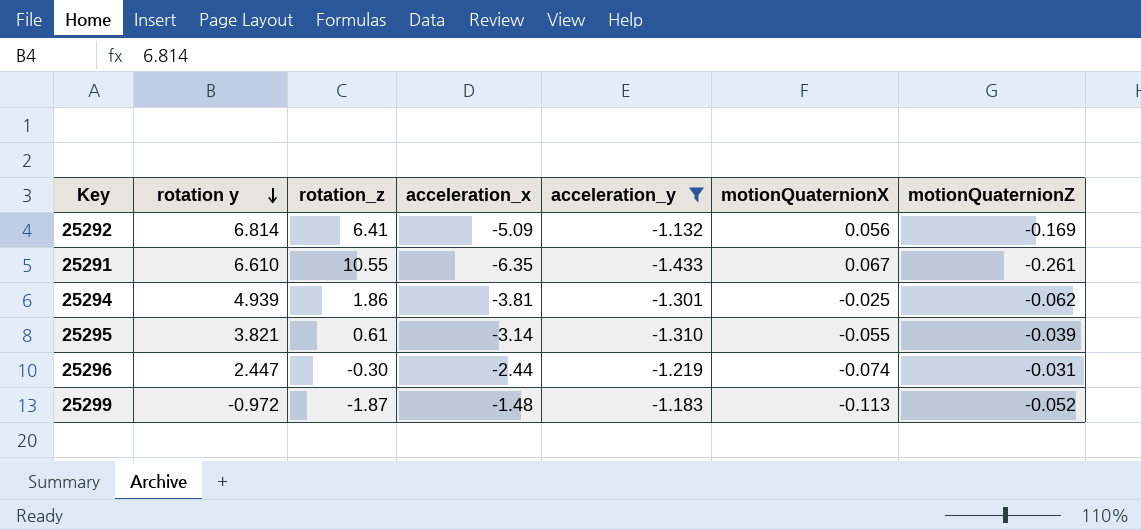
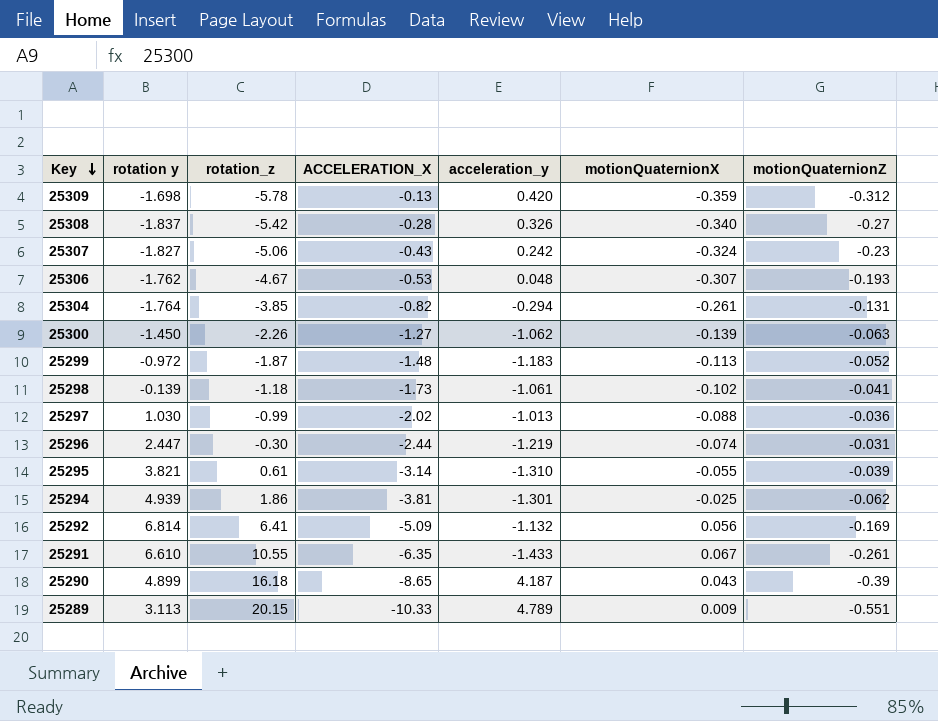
filter: acceleration_y <= -1.132 -> none
row order: rotation y descending -> Key descending
column name: acceleration_x -> ACCELERATION_X

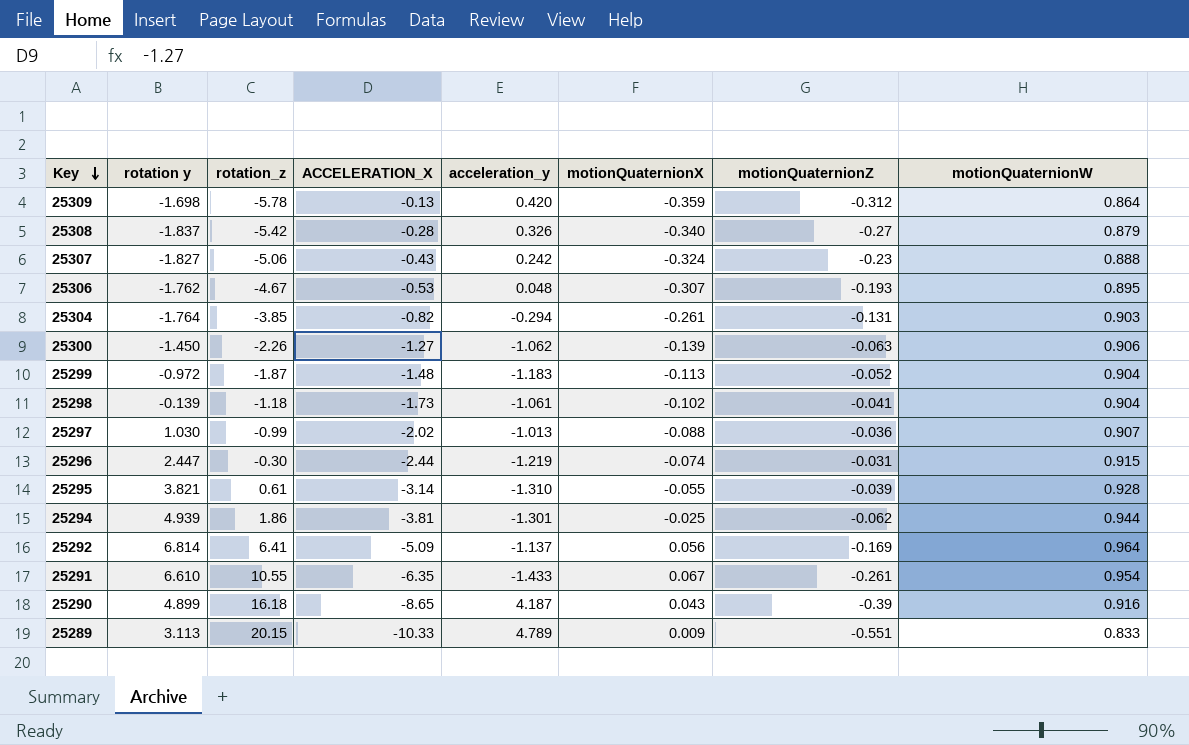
column motionQuaternionW | position: none -> 8
25292 | acceleration_y: -1.132 -> -1.137

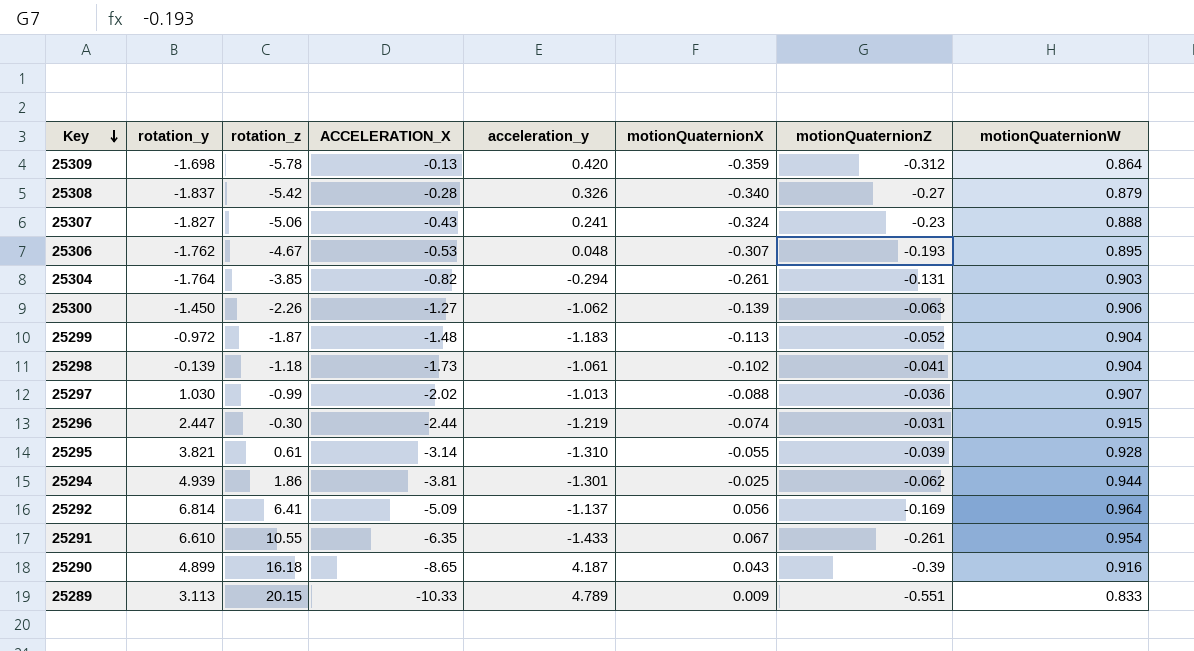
column name: rotation y -> rotation_y
25307 | acceleration_y: 0.242 -> 0.241

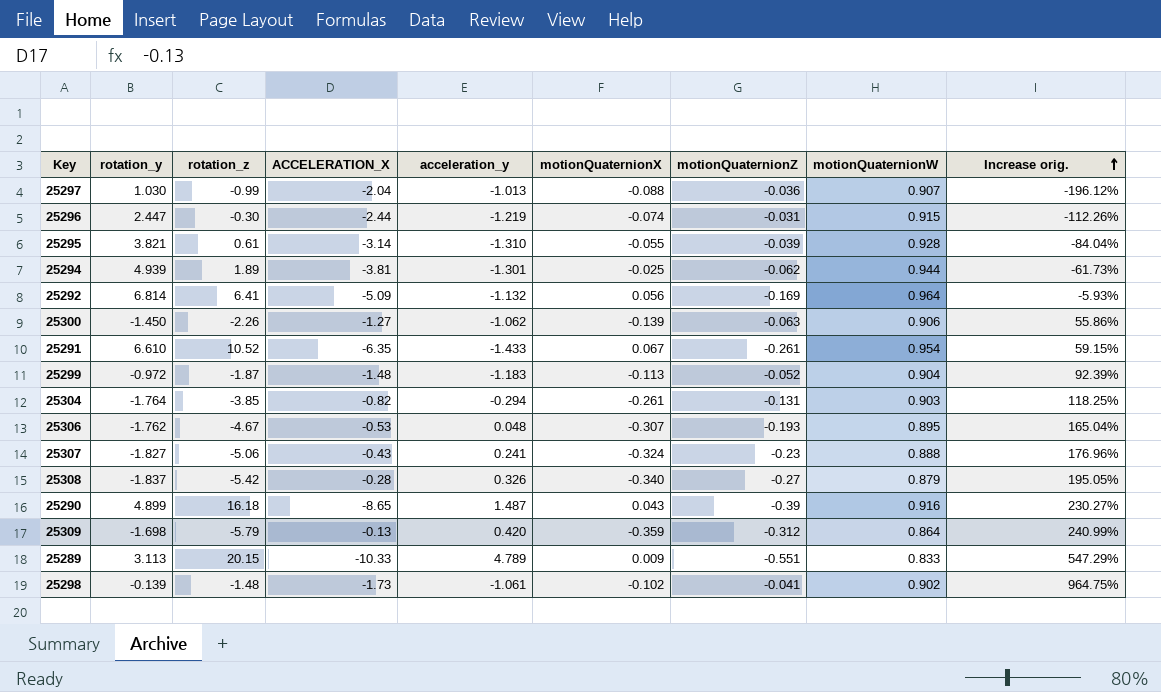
row order: Key descending -> Increase orig. ascending
column Increase orig. | formula: none -> ([rotation_z] - [rotation_y]) / [rotation_y]
25297 | ACCELERATION_X: -2.02 -> -2.04
25294 | rotation_z: 1.86 -> 1.89
25292 | acceleration_y: -1.137 -> -1.132
25291 | rotation_z: 10.55 -> 10.52
25290 | acceleration_y: 4.187 -> 1.487
25309 | rotation_z: -5.78 -> -5.79
25298 | rotation_z: -1.18 -> -1.48
25298 | motionQuaternionW: 0.904 -> 0.902

